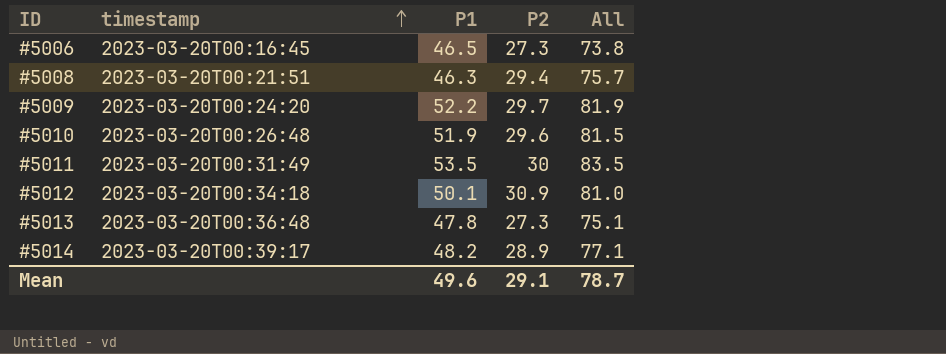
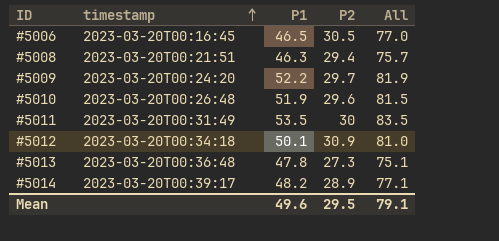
#5006 | P2: 27.3 -> 30.5
#5006 | All: 73.8 -> 77.0
Mean | P2: 29.1 -> 29.5
Mean | All: 78.7 -> 79.1

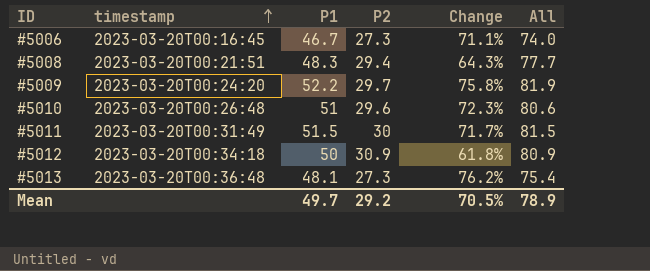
column Change | formula: none -> ([P1] - [P2]) / [P2]
row #5014: 2023-03-20T00:39:17 | 48.2 | 28.9 | 77.1 -> none
#5006 | P1: 46.5 -> 46.7
#5006 | P2: 30.5 -> 27.3
#5006 | All: 77.0 -> 74.0
#5008 | P1: 46.3 -> 48.3
#5008 | All: 75.7 -> 77.7
#5010 | P1: 51.9 -> 51
#5010 | All: 81.5 -> 80.6
#5011 | P1: 53.5 -> 51.5
#5011 | All: 83.5 -> 81.5
#5012 | P1: 50.1 -> 50
#5012 | All: 81.0 -> 80.9
#5013 | P1: 47.8 -> 48.1
#5013 | All: 75.1 -> 75.4
Mean | P1: 49.6 -> 49.7
Mean | P2: 29.5 -> 29.2
Mean | All: 79.1 -> 78.9

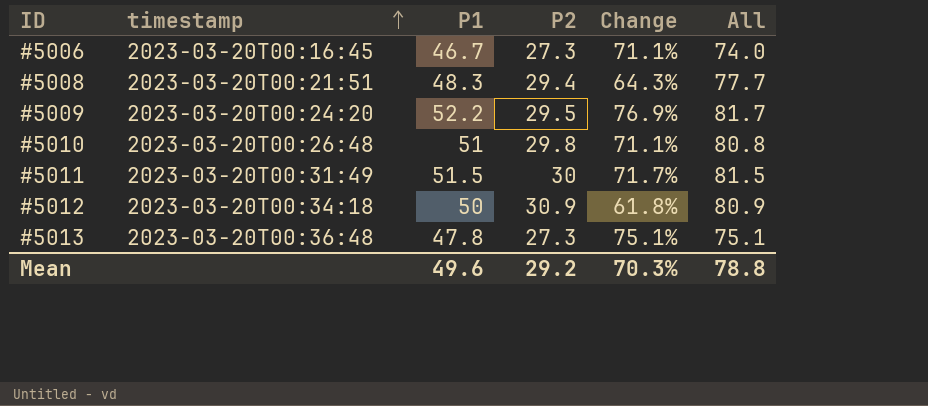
#5009 | P2: 29.7 -> 29.5
#5009 | Change: 75.8% -> 76.9%
#5009 | All: 81.9 -> 81.7
#5010 | P2: 29.6 -> 29.8
#5010 | Change: 72.3% -> 71.1%
#5010 | All: 80.6 -> 80.8
#5013 | P1: 48.1 -> 47.8
#5013 | Change: 76.2% -> 75.1%
#5013 | All: 75.4 -> 75.1
Mean | P1: 49.7 -> 49.6
Mean | Change: 70.5% -> 70.3%
Mean | All: 78.9 -> 78.8

